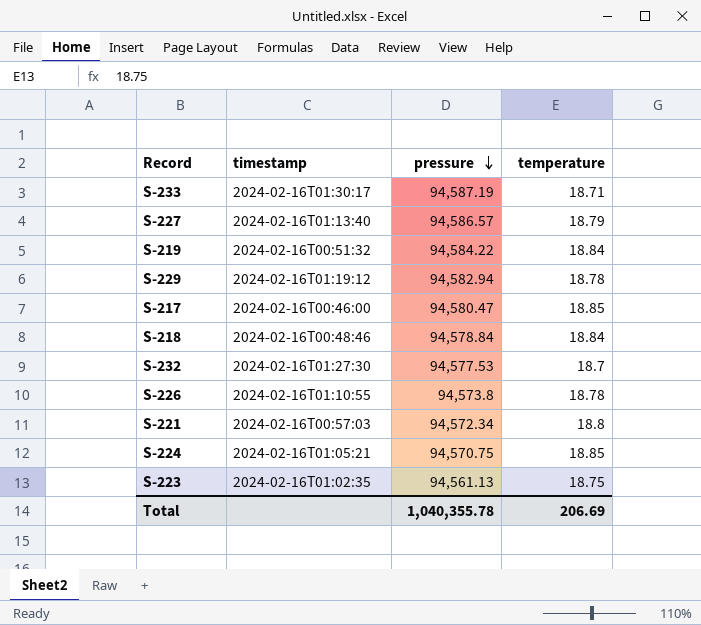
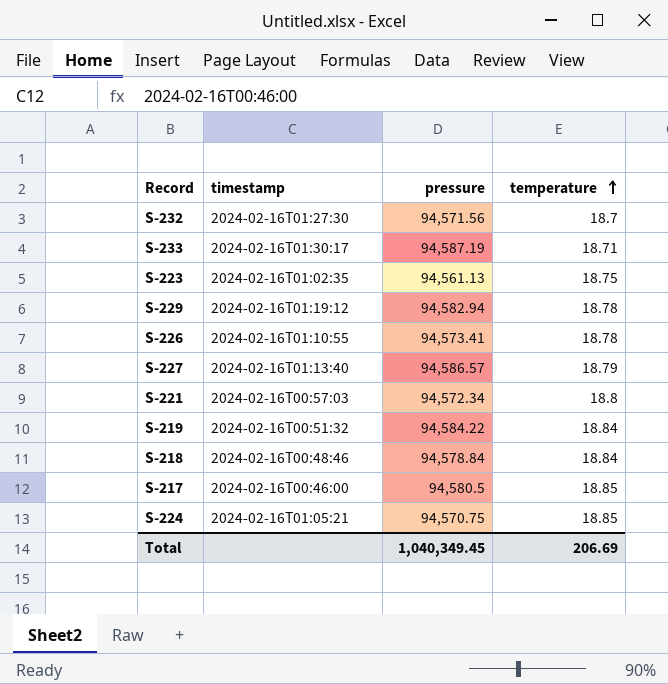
row order: pressure descending -> temperature ascending
S-232 | pressure: 94,577.53 -> 94,571.56
S-226 | pressure: 94,573.8 -> 94,573.41
S-217 | pressure: 94,580.47 -> 94,580.5
Total | pressure: 1,040,355.78 -> 1,040,349.45

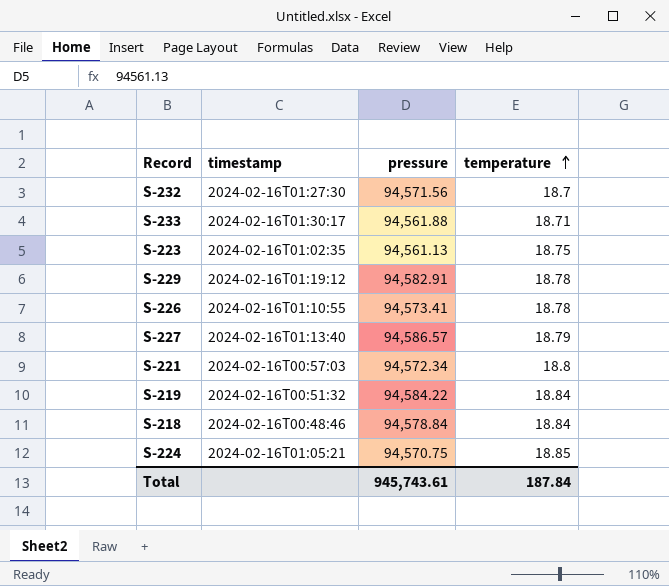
row S-217: 2024-02-16T00:46:00 | 94,580.5 | 18.85 -> none
S-233 | pressure: 94,587.19 -> 94,561.88
S-229 | pressure: 94,582.94 -> 94,582.91
Total | pressure: 1,040,349.45 -> 945,743.61
Total | temperature: 206.69 -> 187.84

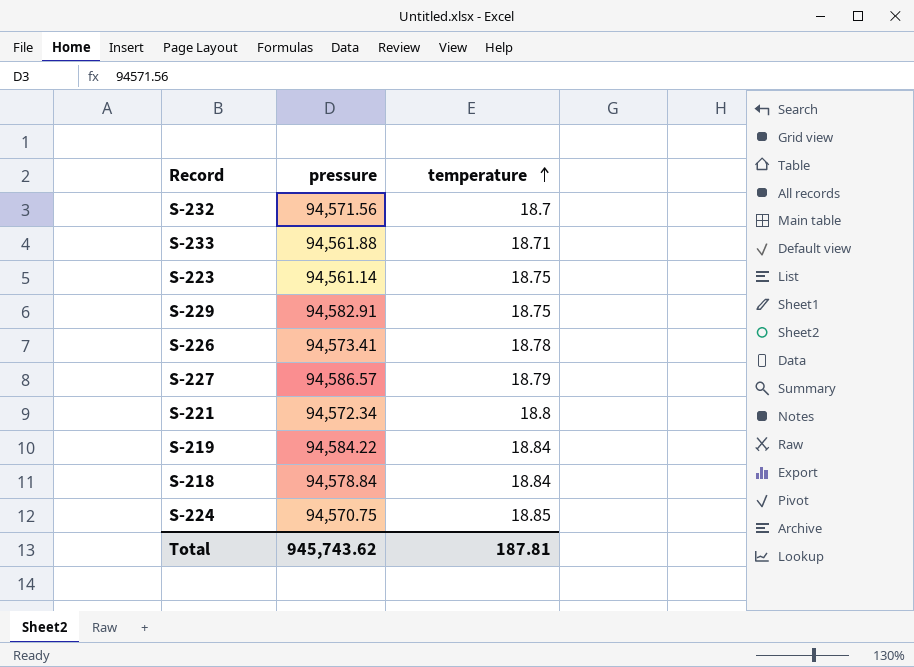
column timestamp | position: 2 -> none
S-223 | pressure: 94,561.13 -> 94,561.14
S-229 | temperature: 18.78 -> 18.75
Total | pressure: 945,743.61 -> 945,743.62
Total | temperature: 187.84 -> 187.81

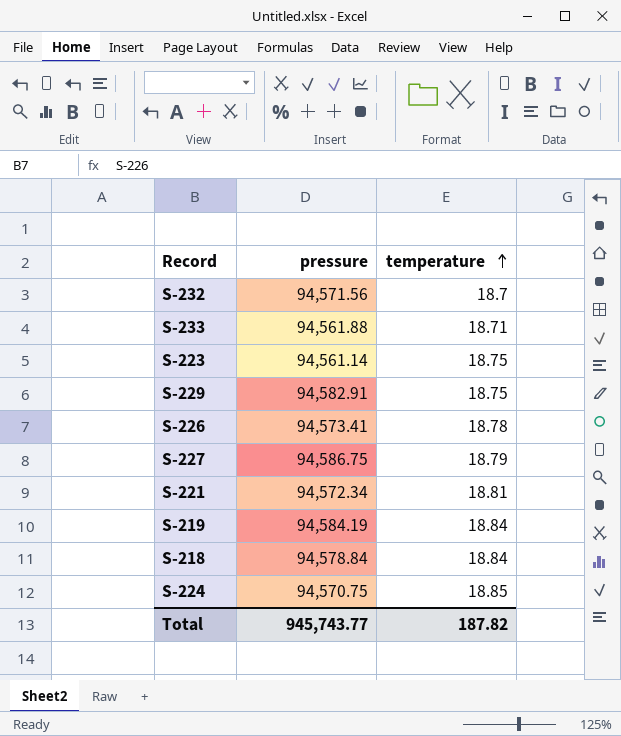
S-227 | pressure: 94,586.57 -> 94,586.75
S-221 | temperature: 18.8 -> 18.81
S-219 | pressure: 94,584.22 -> 94,584.19
Total | pressure: 945,743.62 -> 945,743.77
Total | temperature: 187.81 -> 187.82

